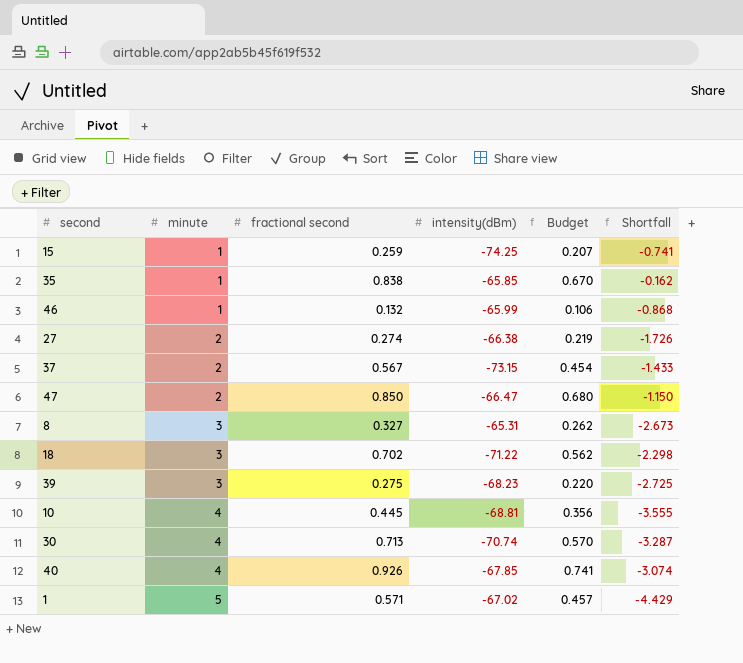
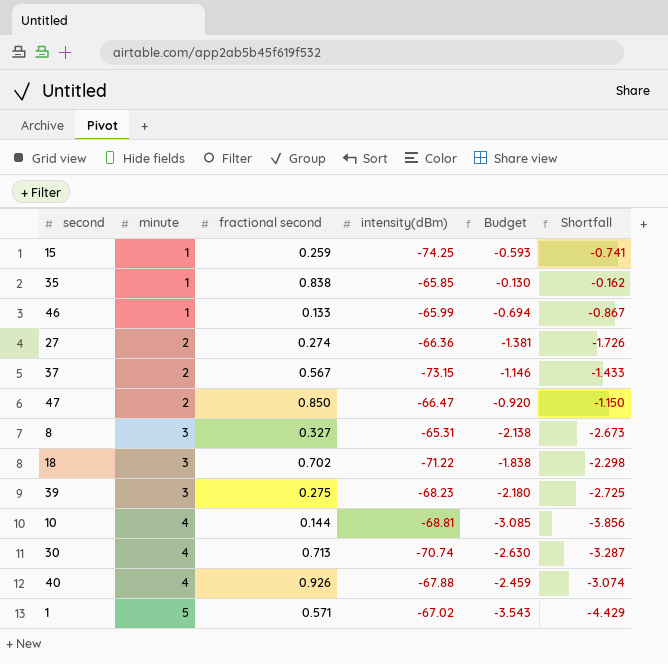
column Budget | formula: [fractional second] * 0.8 -> [Shortfall] * 0.8
46 | fractional second: 0.132 -> 0.133
46 | Shortfall: -0.868 -> -0.867
27 | intensity(dBm): -66.38 -> -66.36
10 | fractional second: 0.445 -> 0.144
10 | Shortfall: -3.555 -> -3.856
40 | intensity(dBm): -67.85 -> -67.88

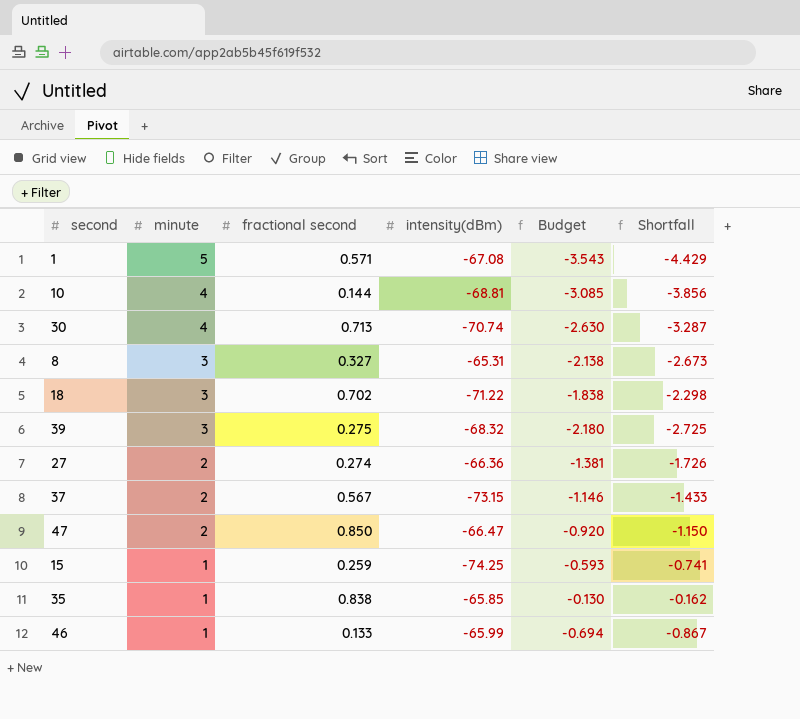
row order: minute ascending -> minute descending
row 40: 4 | 0.926 | -67.88 | -2.459 | -3.074 -> none
1 | intensity(dBm): -67.02 -> -67.08
39 | intensity(dBm): -68.23 -> -68.32

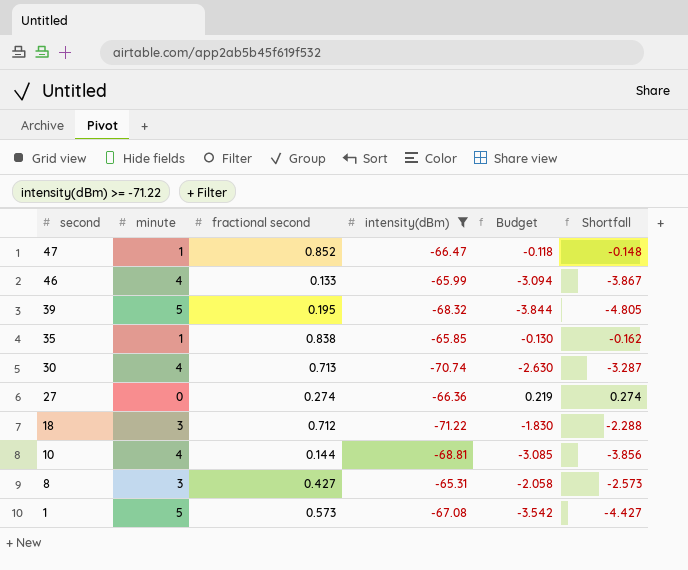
filter: none -> intensity(dBm) >= -71.22
row order: minute descending -> second descending
47 | minute: 2 -> 1
47 | fractional second: 0.850 -> 0.852
47 | Budget: -0.920 -> -0.118
47 | Shortfall: -1.150 -> -0.148
46 | minute: 1 -> 4
46 | Budget: -0.694 -> -3.094
46 | Shortfall: -0.867 -> -3.867
39 | minute: 3 -> 5
39 | fractional second: 0.275 -> 0.195
39 | Budget: -2.180 -> -3.844
39 | Shortfall: -2.725 -> -4.805
27 | minute: 2 -> 0
27 | Budget: -1.381 -> 0.219
27 | Shortfall: -1.726 -> 0.274
18 | fractional second: 0.702 -> 0.712
18 | Budget: -1.838 -> -1.830
18 | Shortfall: -2.298 -> -2.288
8 | fractional second: 0.327 -> 0.427
8 | Budget: -2.138 -> -2.058
8 | Shortfall: -2.673 -> -2.573
1 | fractional second: 0.571 -> 0.573
1 | Budget: -3.543 -> -3.542
1 | Shortfall: -4.429 -> -4.427

